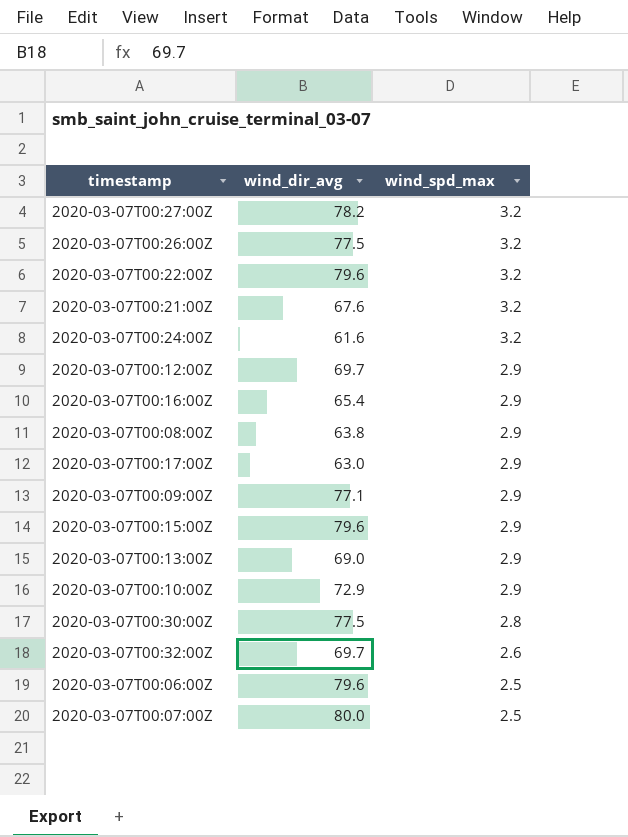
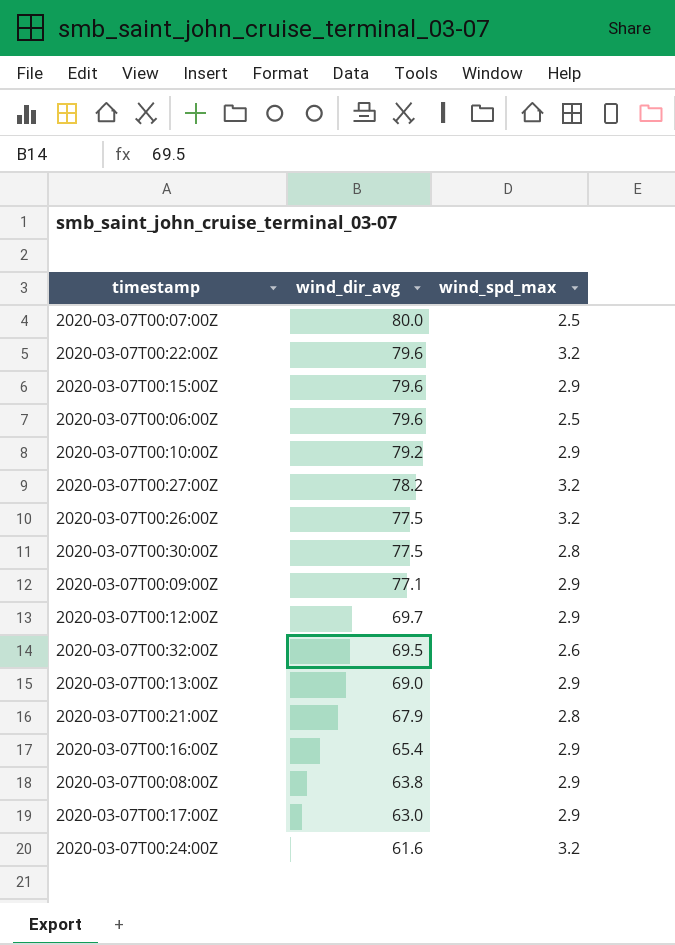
row order: wind_spd_max descending -> wind_dir_avg descending
2020-03-07T00:10:00Z | wind_dir_avg: 72.9 -> 79.2
2020-03-07T00:32:00Z | wind_dir_avg: 69.7 -> 69.5
2020-03-07T00:21:00Z | wind_dir_avg: 67.6 -> 67.9
2020-03-07T00:21:00Z | wind_spd_max: 3.2 -> 2.8

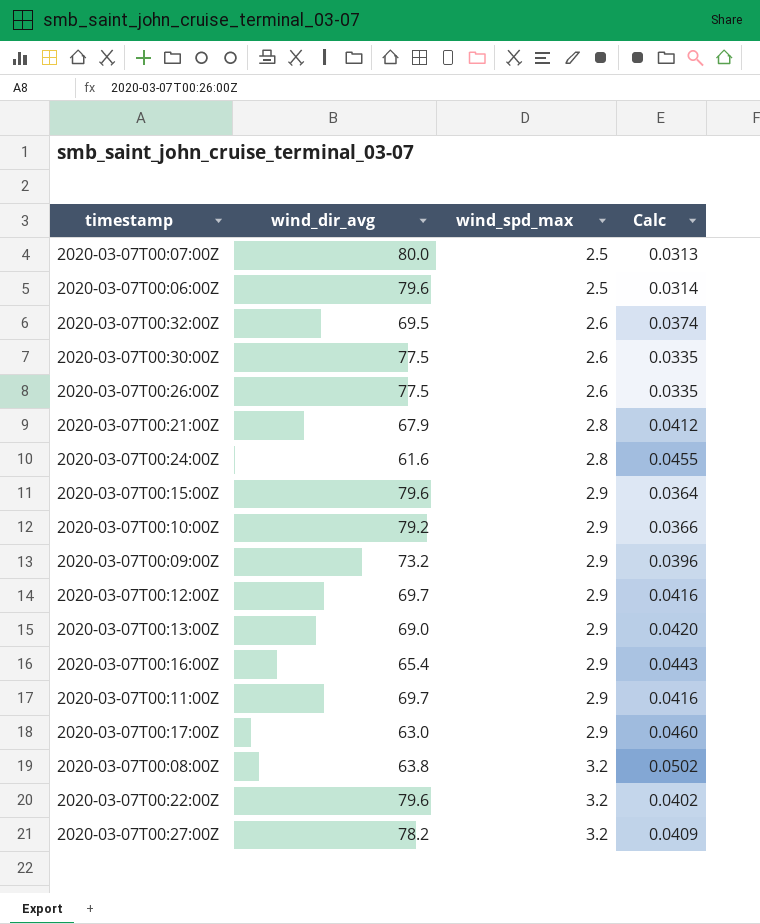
row order: wind_dir_avg descending -> wind_spd_max ascending
column Calc | formula: none -> [wind_spd_max] / [wind_dir_avg]
2020-03-07T00:30:00Z | wind_spd_max: 2.8 -> 2.6
2020-03-07T00:26:00Z | wind_spd_max: 3.2 -> 2.6
2020-03-07T00:24:00Z | wind_spd_max: 3.2 -> 2.8
2020-03-07T00:09:00Z | wind_dir_avg: 77.1 -> 73.2
row 2020-03-07T00:11:00Z: none -> 69.7 | 2.9 | 0.0416
2020-03-07T00:08:00Z | wind_spd_max: 2.9 -> 3.2

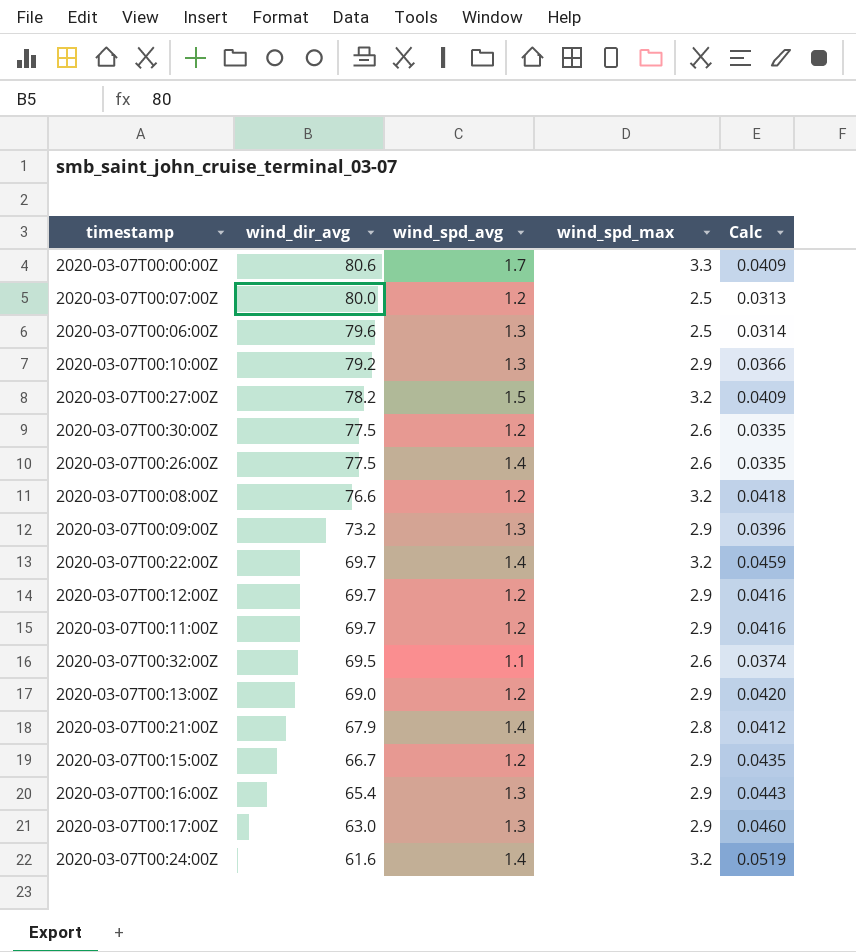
row order: wind_spd_max ascending -> wind_dir_avg descending
column wind_spd_avg | position: none -> 3
row 2020-03-07T00:00:00Z: none -> 80.6 | 1.7 | 3.3 | 0.0409
2020-03-07T00:08:00Z | wind_dir_avg: 63.8 -> 76.6
2020-03-07T00:08:00Z | Calc: 0.0502 -> 0.0418
2020-03-07T00:22:00Z | wind_dir_avg: 79.6 -> 69.7
2020-03-07T00:22:00Z | Calc: 0.0402 -> 0.0459
2020-03-07T00:15:00Z | wind_dir_avg: 79.6 -> 66.7
2020-03-07T00:15:00Z | Calc: 0.0364 -> 0.0435
2020-03-07T00:24:00Z | wind_spd_max: 2.8 -> 3.2
2020-03-07T00:24:00Z | Calc: 0.0455 -> 0.0519

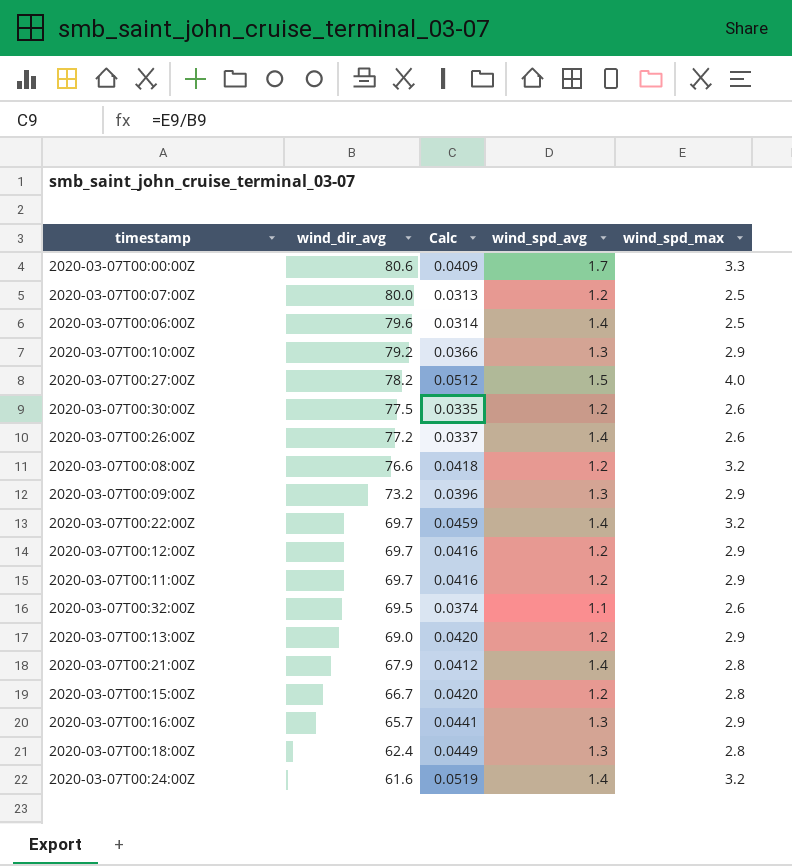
column Calc | position: 5 -> 3
row 2020-03-07T00:17:00Z: 63.0 | 1.3 | 2.9 | 0.0460 -> none
2020-03-07T00:06:00Z | wind_spd_avg: 1.3 -> 1.4
2020-03-07T00:27:00Z | Calc: 0.0409 -> 0.0512
2020-03-07T00:27:00Z | wind_spd_max: 3.2 -> 4.0
2020-03-07T00:26:00Z | wind_dir_avg: 77.5 -> 77.2
2020-03-07T00:26:00Z | Calc: 0.0335 -> 0.0337
2020-03-07T00:15:00Z | Calc: 0.0435 -> 0.0420
2020-03-07T00:15:00Z | wind_spd_max: 2.9 -> 2.8
2020-03-07T00:16:00Z | wind_dir_avg: 65.4 -> 65.7
2020-03-07T00:16:00Z | Calc: 0.0443 -> 0.0441
row 2020-03-07T00:18:00Z: none -> 62.4 | 0.0449 | 1.3 | 2.8

